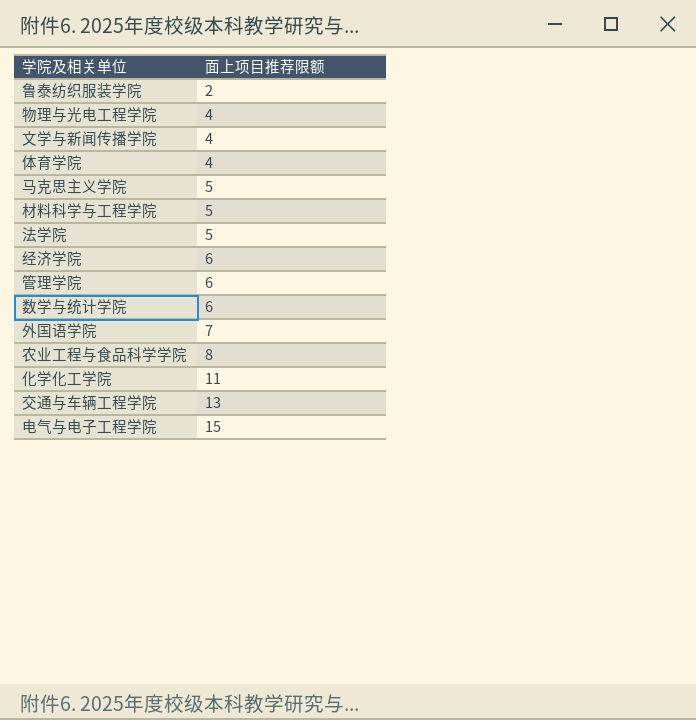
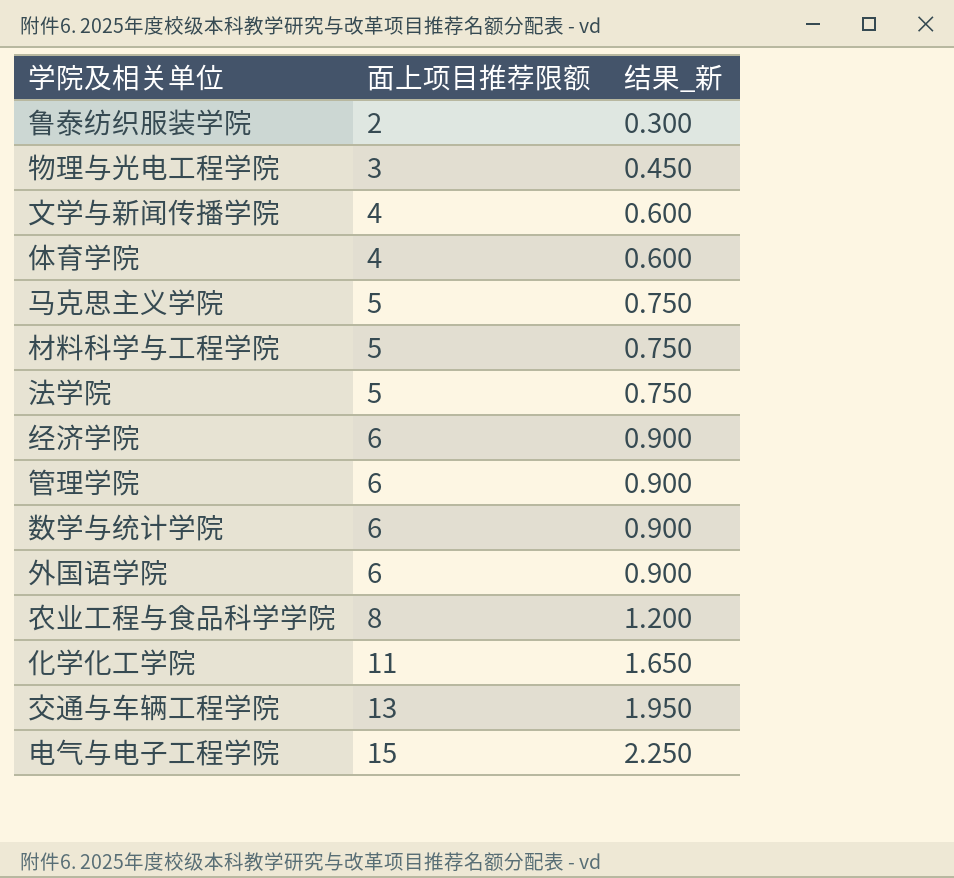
column 结果_新 | formula: none -> [面上项目推荐限额] * 0.15
物理与光电工程学院 | 面上项目推荐限额: 4 -> 3
外国语学院 | 面上项目推荐限额: 7 -> 6

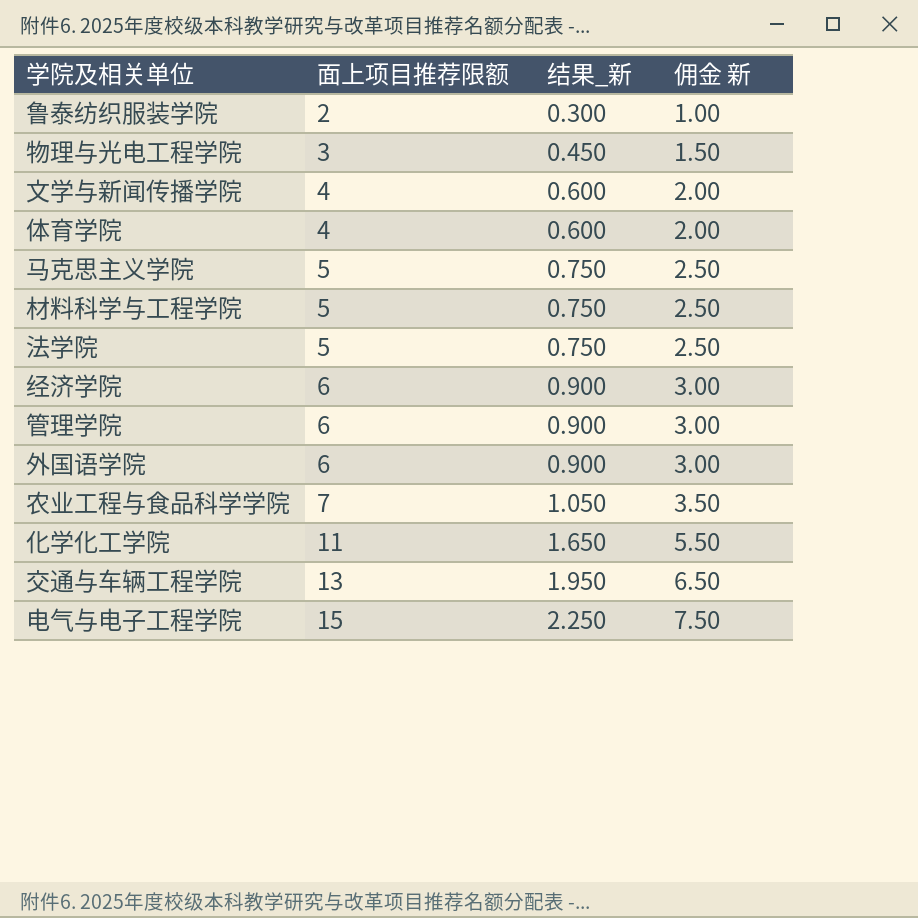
column 佣金 新 | formula: none -> [面上项目推荐限额] * 0.5
row 数学与统计学院: 6 | 0.900 -> none
农业工程与食品科学学院 | 面上项目推荐限额: 8 -> 7
农业工程与食品科学学院 | 结果_新: 1.200 -> 1.050

